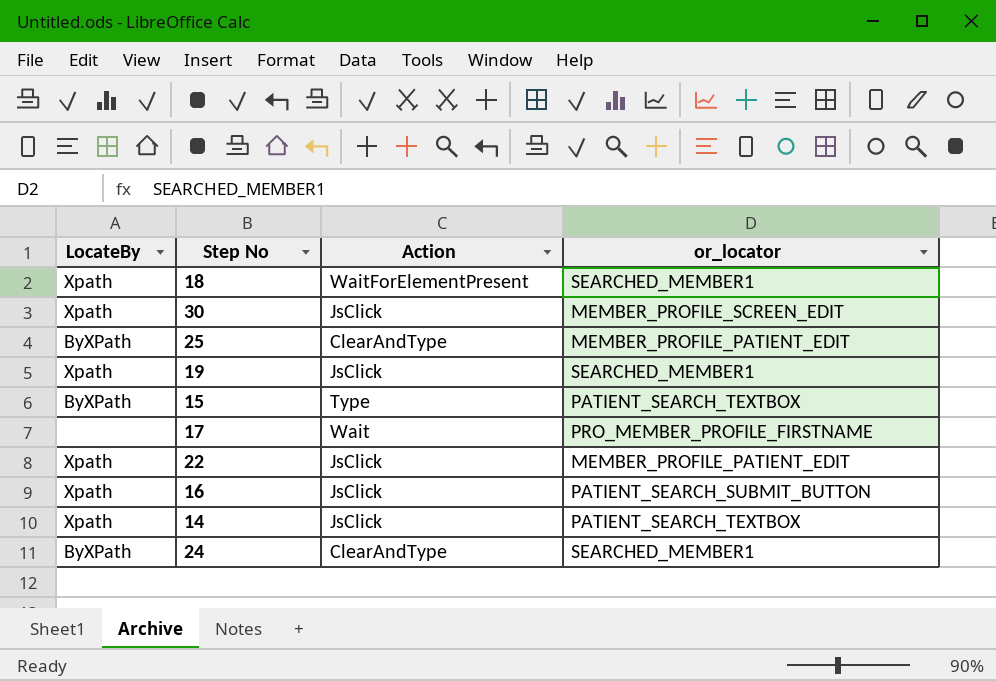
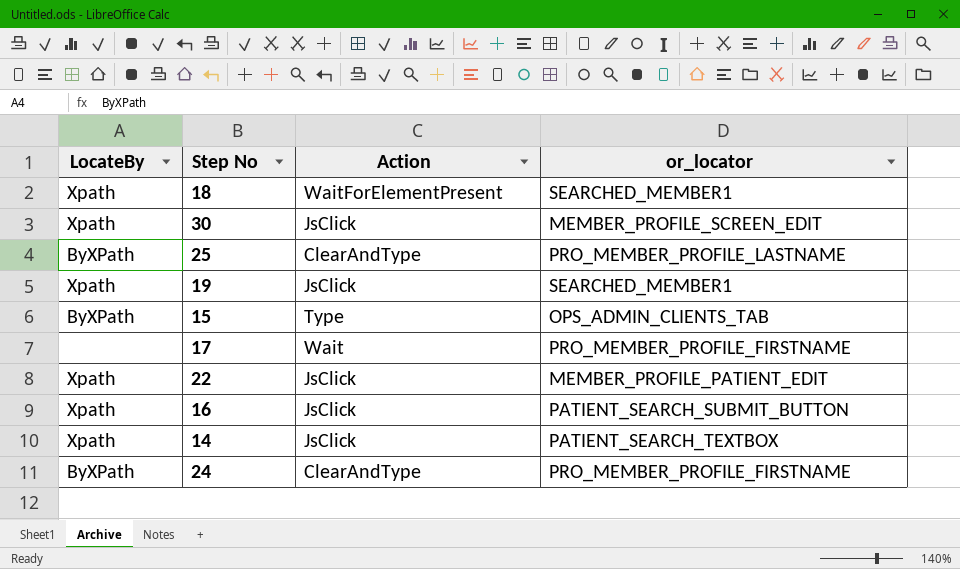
25 | or_locator: MEMBER_PROFILE_PATIENT_EDIT -> PRO_MEMBER_PROFILE_LASTNAME
15 | or_locator: PATIENT_SEARCH_TEXTBOX -> OPS_ADMIN_CLIENTS_TAB
24 | or_locator: SEARCHED_MEMBER1 -> PRO_MEMBER_PROFILE_FIRSTNAME

